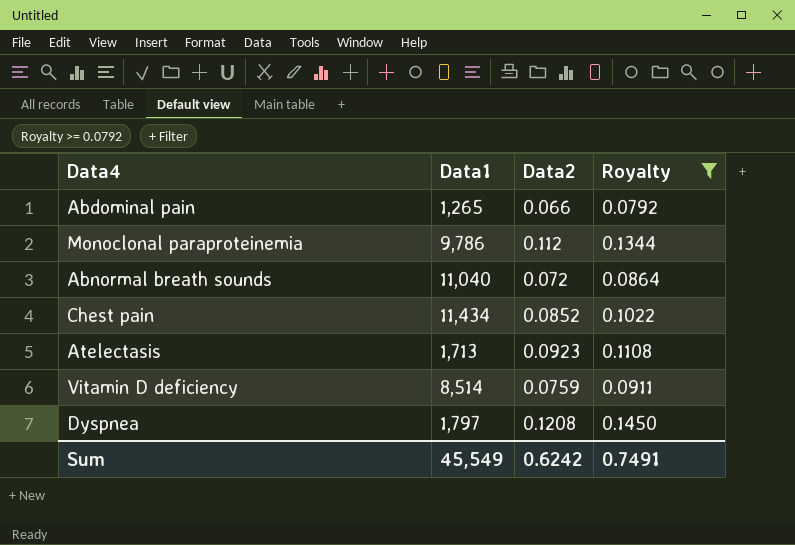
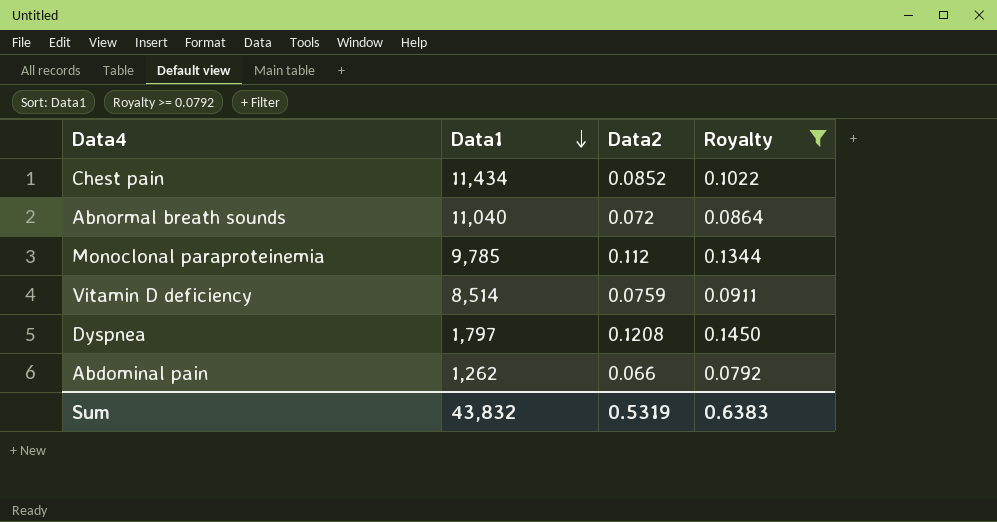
row order: none -> Data1 descending
row Atelectasis: 1,713 | 0.0923 | 0.1108 -> none
Monoclonal paraproteinemia | Data1: 9,786 -> 9,785
Abdominal pain | Data1: 1,265 -> 1,262
Sum | Data1: 45,549 -> 43,832
Sum | Data2: 0.6242 -> 0.5319
Sum | Royalty: 0.7491 -> 0.6383

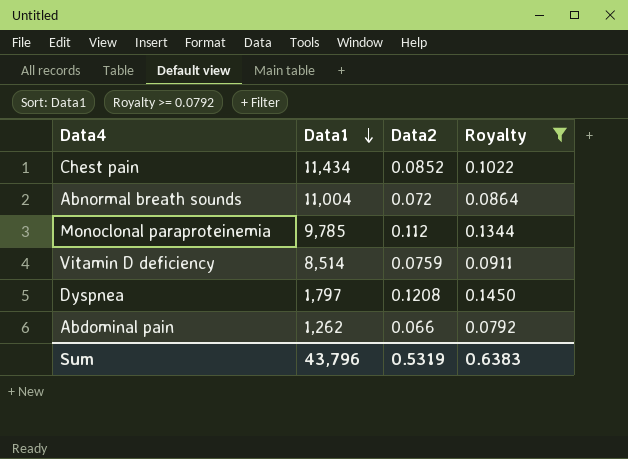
Abnormal breath sounds | Data1: 11,040 -> 11,004
Sum | Data1: 43,832 -> 43,796

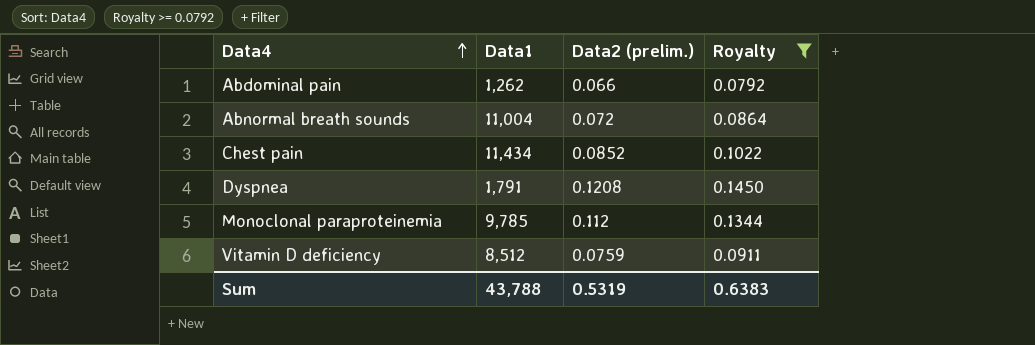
row order: Data1 descending -> Data4 ascending
column name: Data2 -> Data2 (prelim.)
Dyspnea | Data1: 1,797 -> 1,791
Vitamin D deficiency | Data1: 8,514 -> 8,512
Sum | Data1: 43,796 -> 43,788

